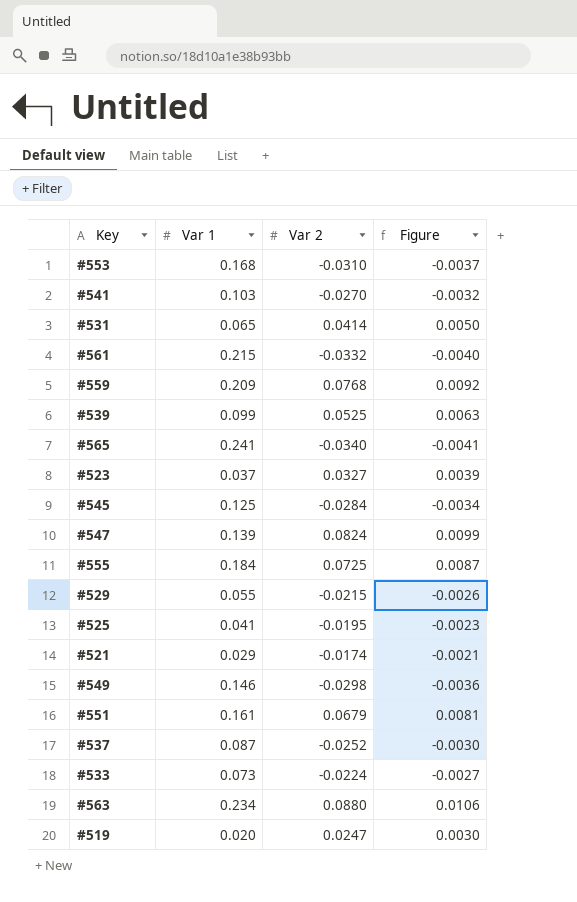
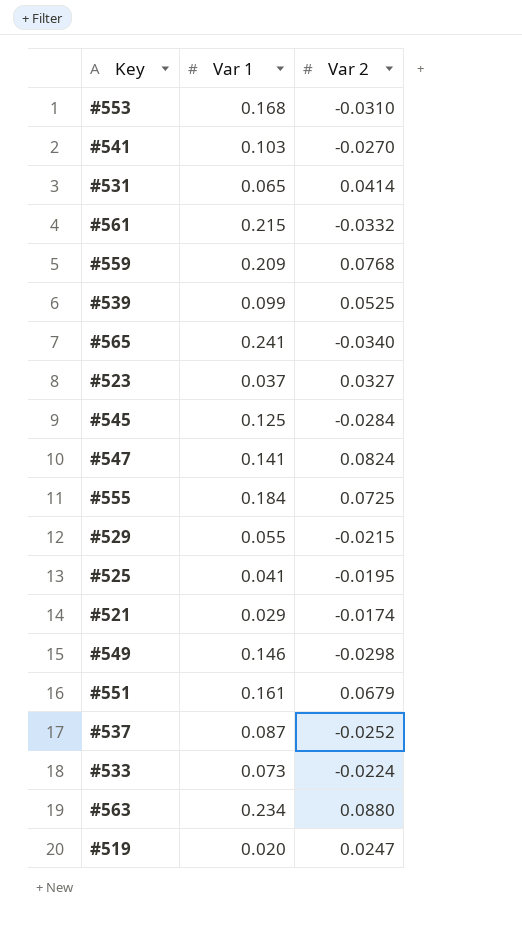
column Figure | formula: [Var 2] * 0.12 -> none
#547 | Var 1: 0.139 -> 0.141

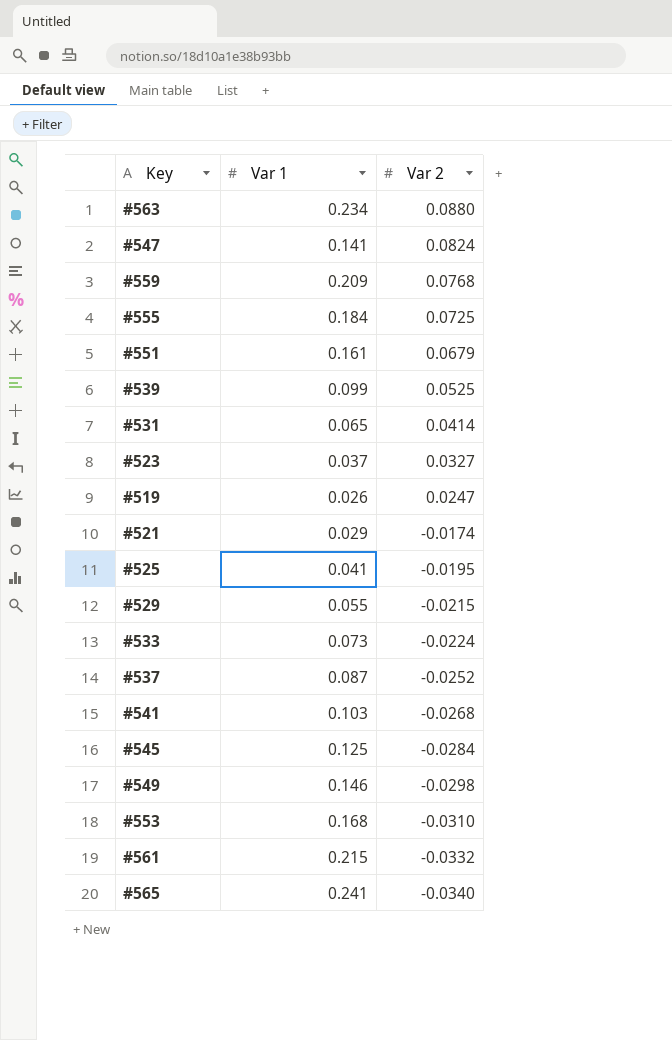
row order: none -> Var 2 descending
#519 | Var 1: 0.020 -> 0.026
#541 | Var 2: -0.0270 -> -0.0268

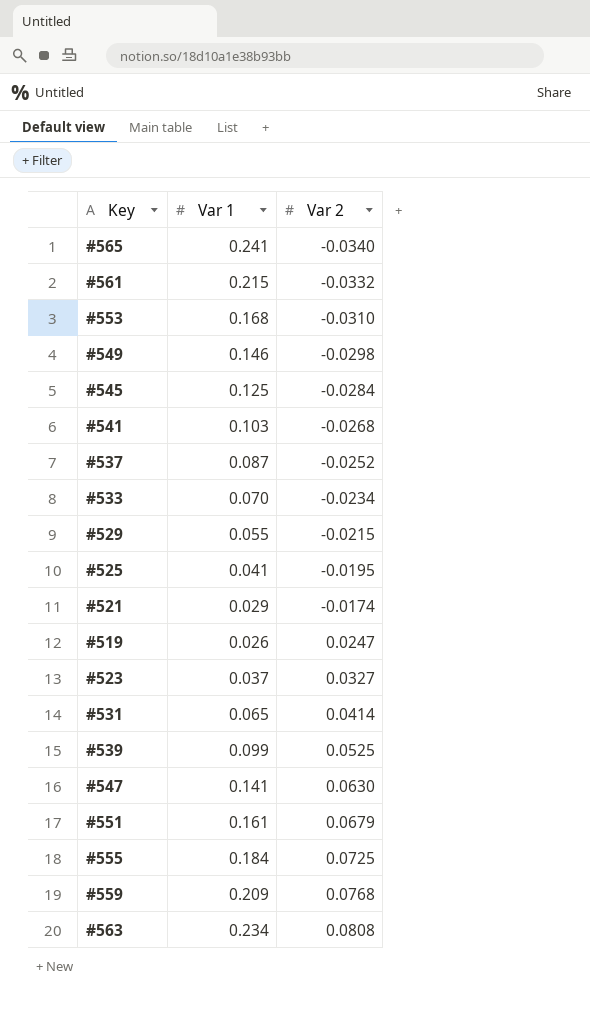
row order: Var 2 descending -> Var 2 ascending
#533 | Var 1: 0.073 -> 0.070
#533 | Var 2: -0.0224 -> -0.0234
#547 | Var 2: 0.0824 -> 0.0630
#563 | Var 2: 0.0880 -> 0.0808

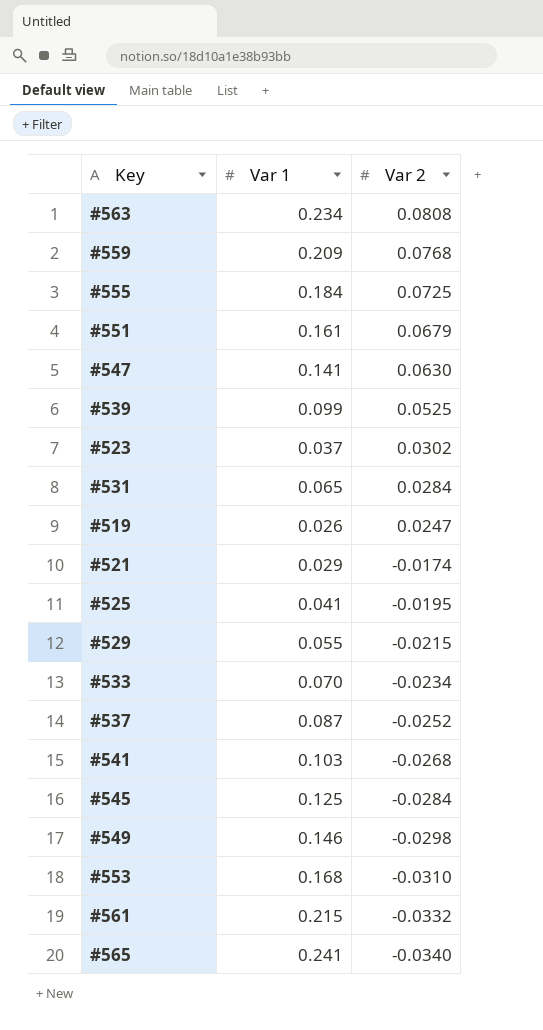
row order: Var 2 ascending -> Var 2 descending
#523 | Var 2: 0.0327 -> 0.0302
#531 | Var 2: 0.0414 -> 0.0284

